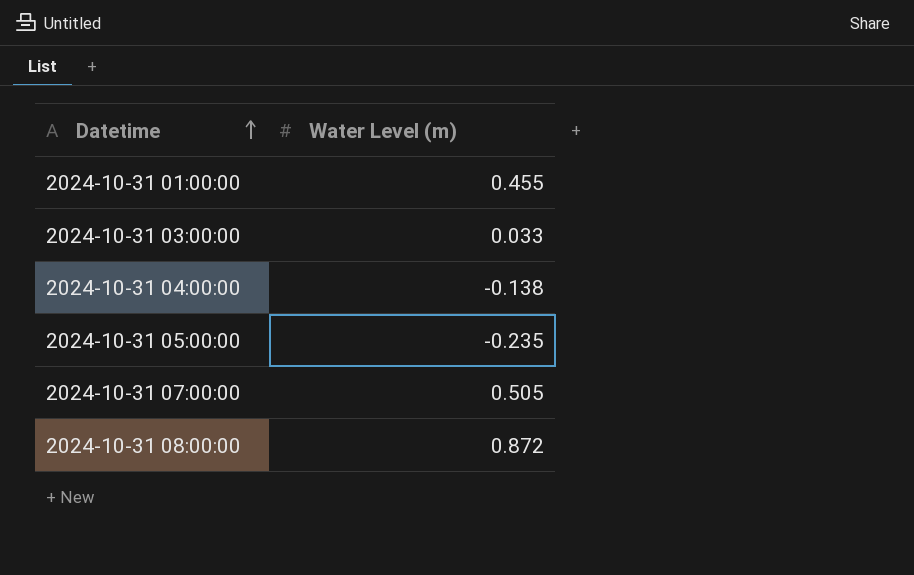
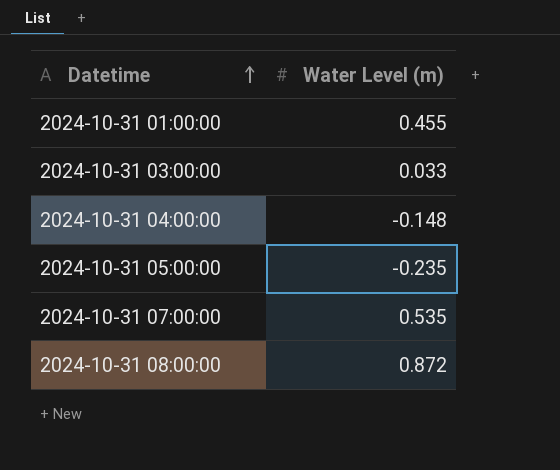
2024-10-31 04:00:00 | Water Level (m): -0.138 -> -0.148
2024-10-31 07:00:00 | Water Level (m): 0.505 -> 0.535

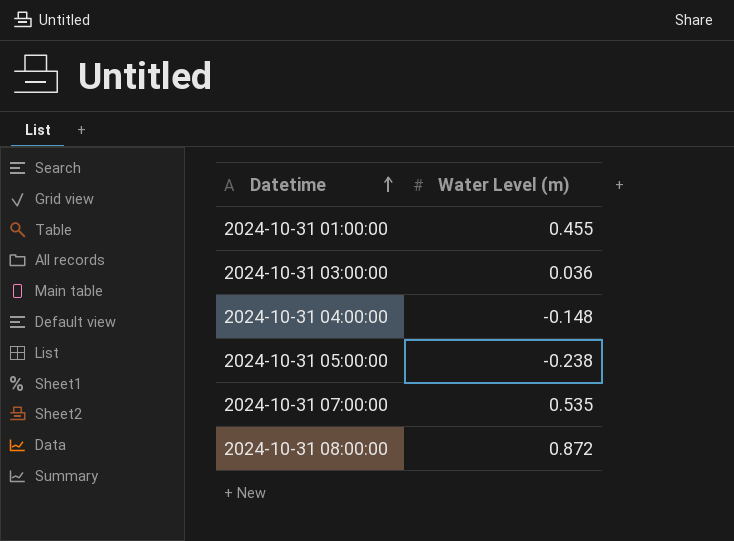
2024-10-31 03:00:00 | Water Level (m): 0.033 -> 0.036
2024-10-31 05:00:00 | Water Level (m): -0.235 -> -0.238

